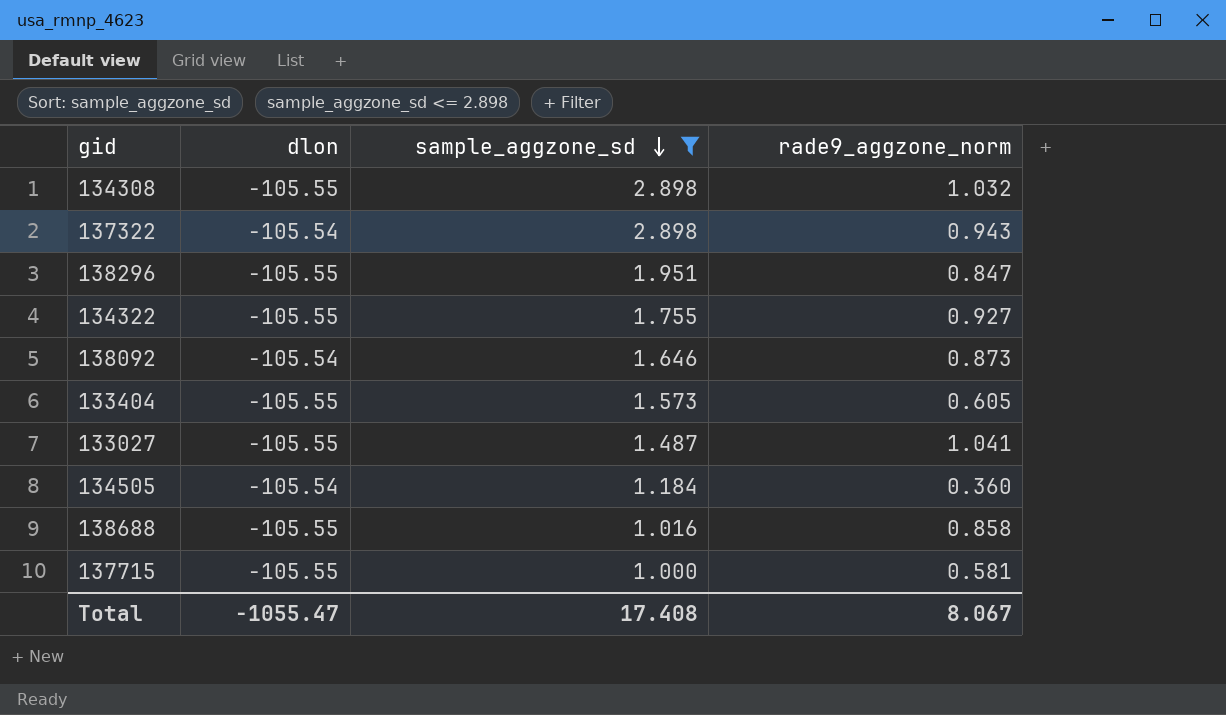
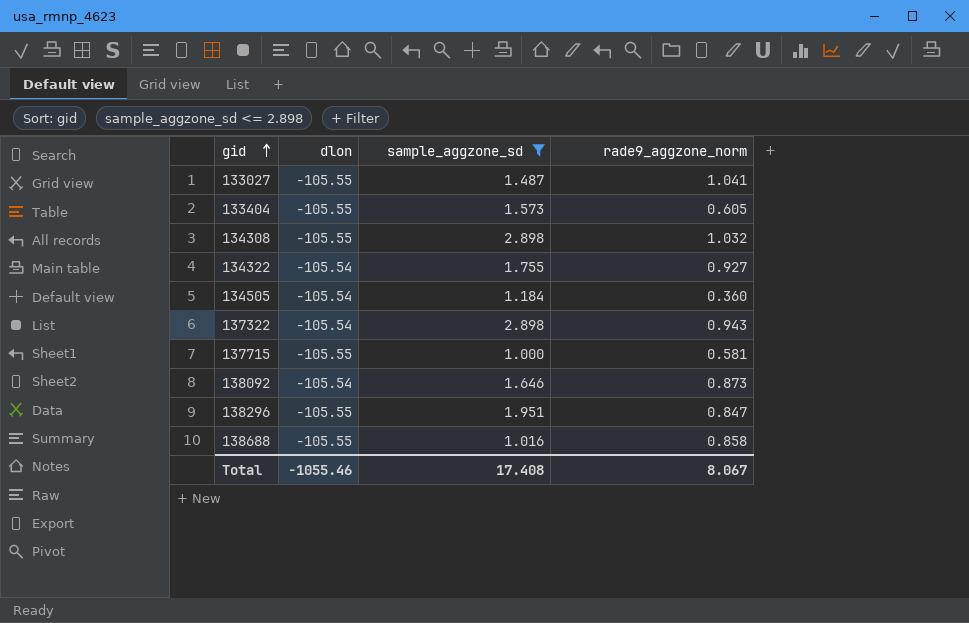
row order: sample_aggzone_sd descending -> gid ascending
134322 | dlon: -105.55 -> -105.54
Total | dlon: -1055.47 -> -1055.46

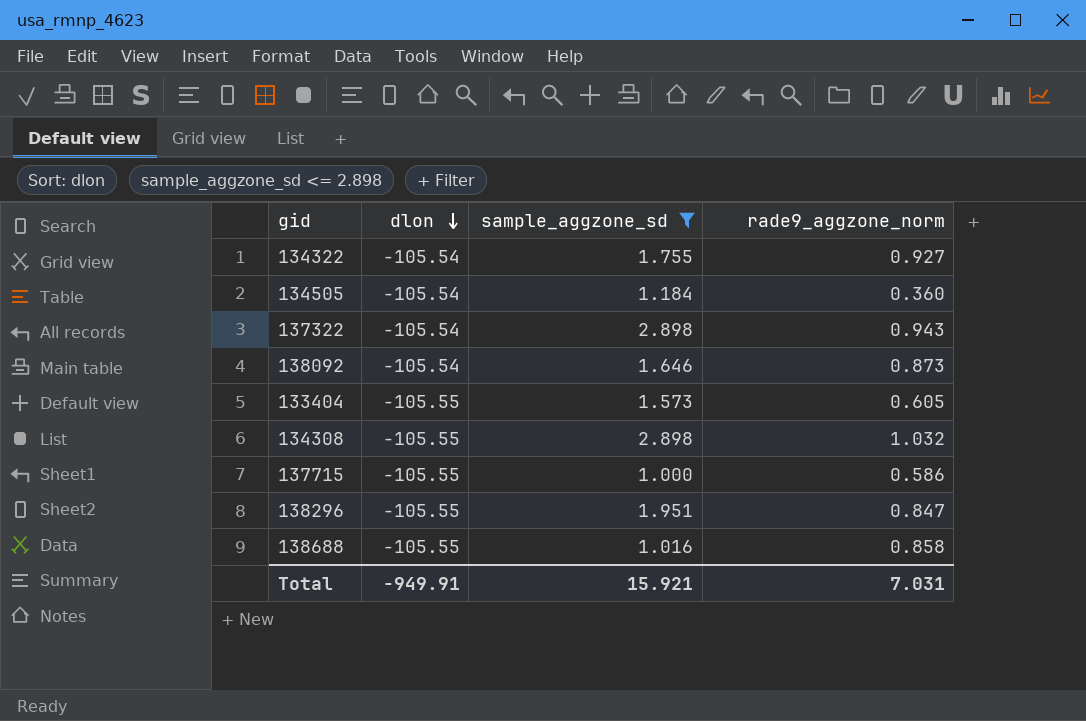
row order: gid ascending -> dlon descending
row 133027: -105.55 | 1.487 | 1.041 -> none
137715 | rade9_aggzone_norm: 0.581 -> 0.586
Total | dlon: -1055.46 -> -949.91
Total | sample_aggzone_sd: 17.408 -> 15.921
Total | rade9_aggzone_norm: 8.067 -> 7.031

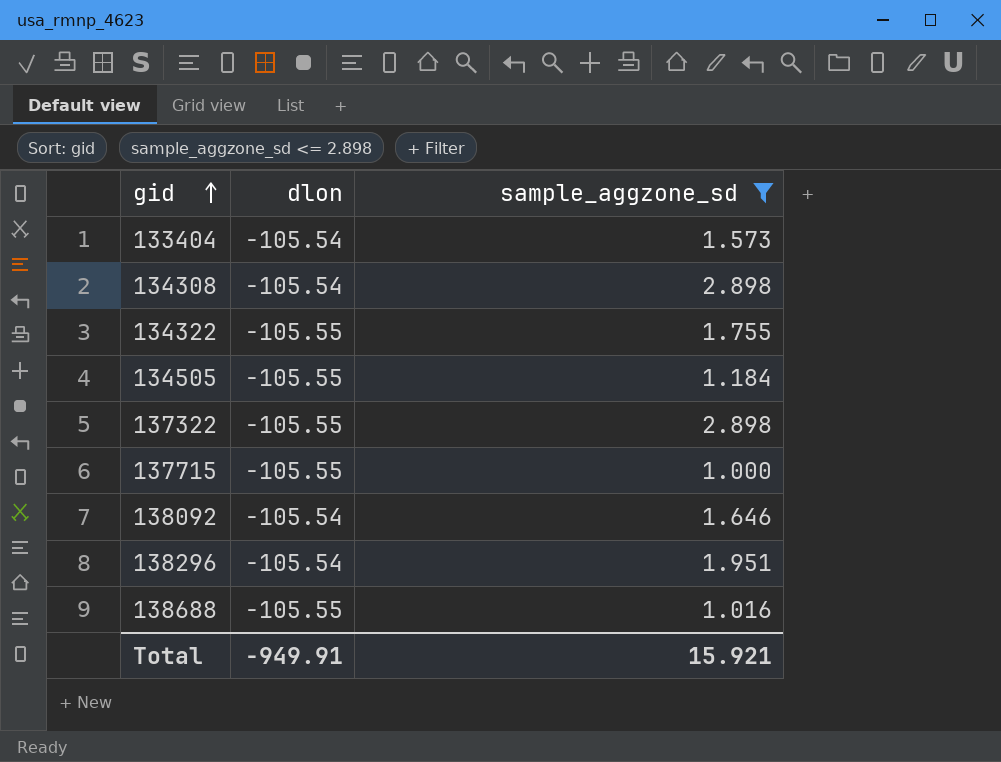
row order: dlon descending -> gid ascending
column rade9_aggzone_norm | position: 4 -> none
133404 | dlon: -105.55 -> -105.54
134308 | dlon: -105.55 -> -105.54
134322 | dlon: -105.54 -> -105.55
134505 | dlon: -105.54 -> -105.55
137322 | dlon: -105.54 -> -105.55
138296 | dlon: -105.55 -> -105.54

